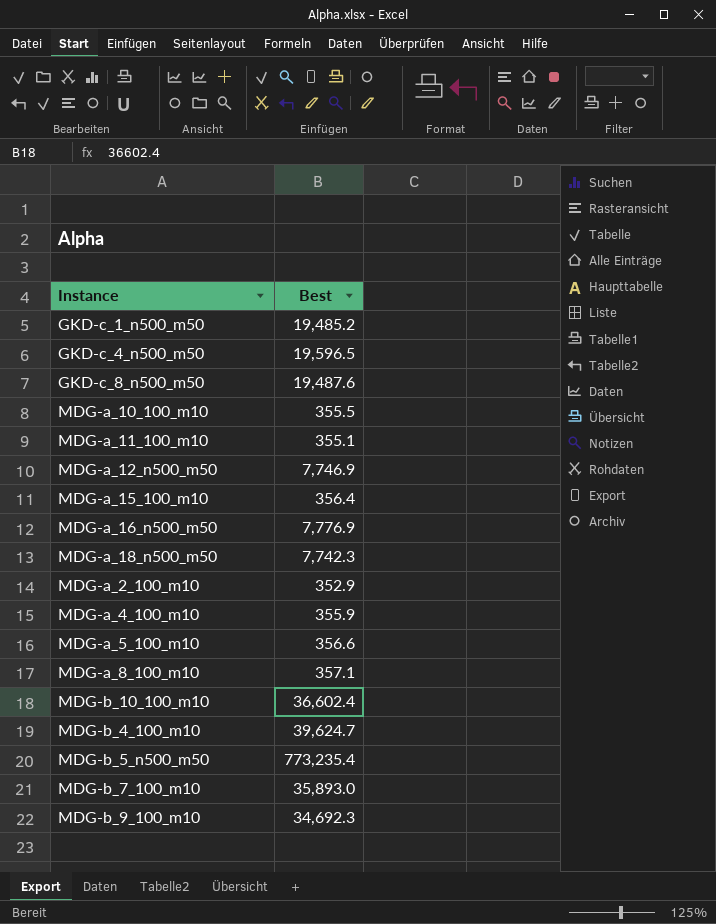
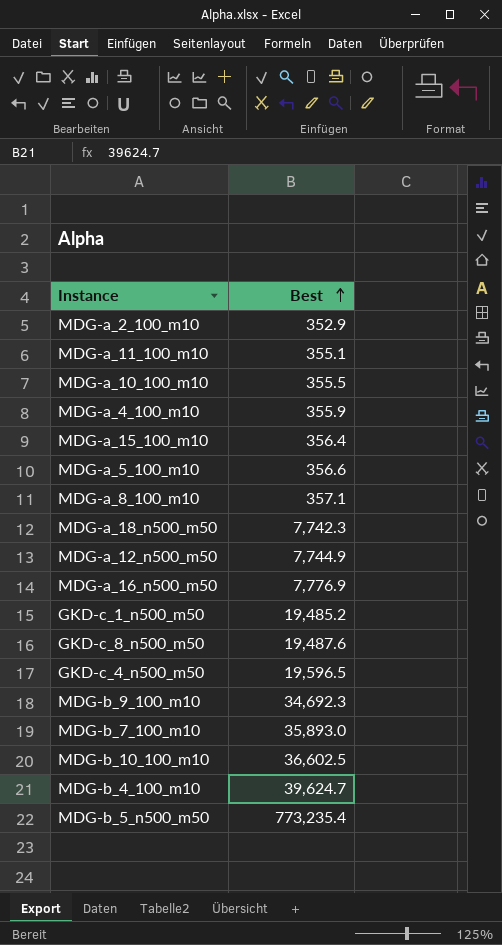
row order: none -> Best ascending
MDG-a_12_n500_m50 | Best: 7,746.9 -> 7,744.9
MDG-b_10_100_m10 | Best: 36,602.4 -> 36,602.5

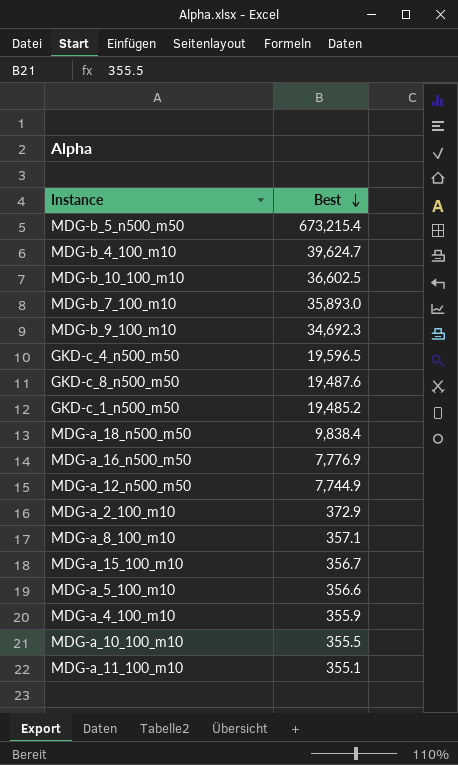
row order: Best ascending -> Best descending
MDG-b_5_n500_m50 | Best: 773,235.4 -> 673,215.4
MDG-a_18_n500_m50 | Best: 7,742.3 -> 9,838.4
MDG-a_2_100_m10 | Best: 352.9 -> 372.9
MDG-a_15_100_m10 | Best: 356.4 -> 356.7

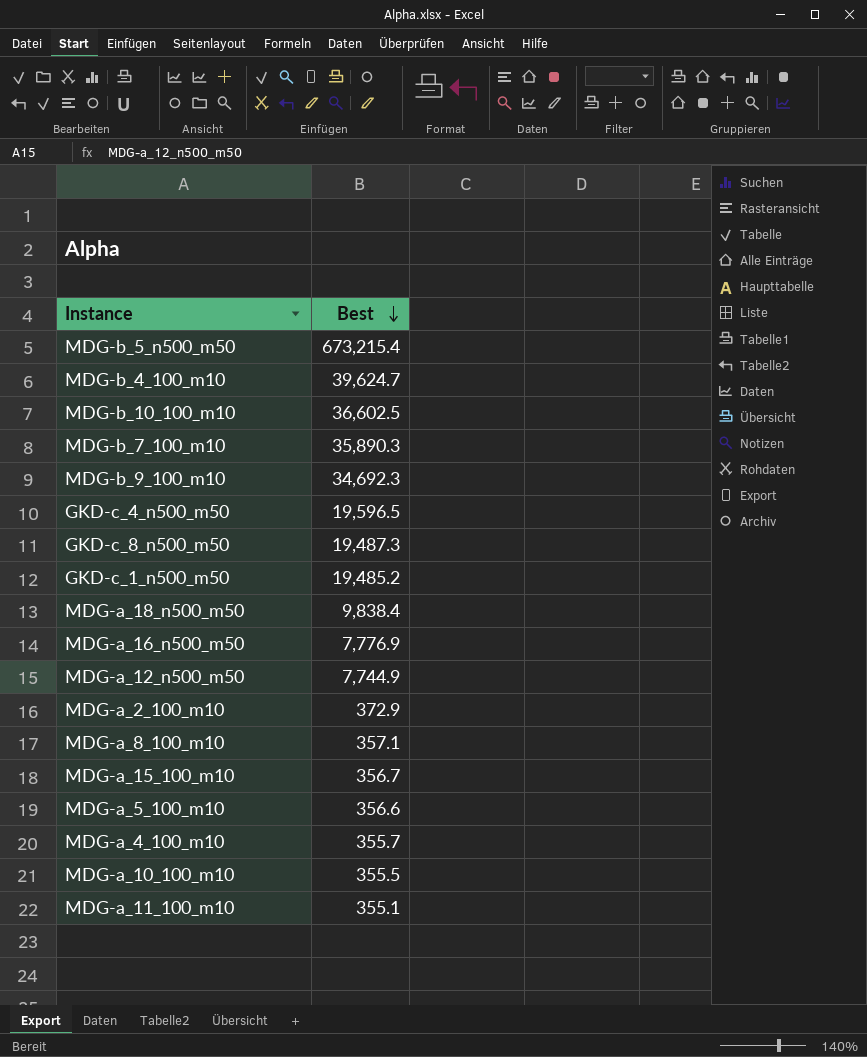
MDG-b_7_100_m10 | Best: 35,893.0 -> 35,890.3
GKD-c_8_n500_m50 | Best: 19,487.6 -> 19,487.3
MDG-a_4_100_m10 | Best: 355.9 -> 355.7

